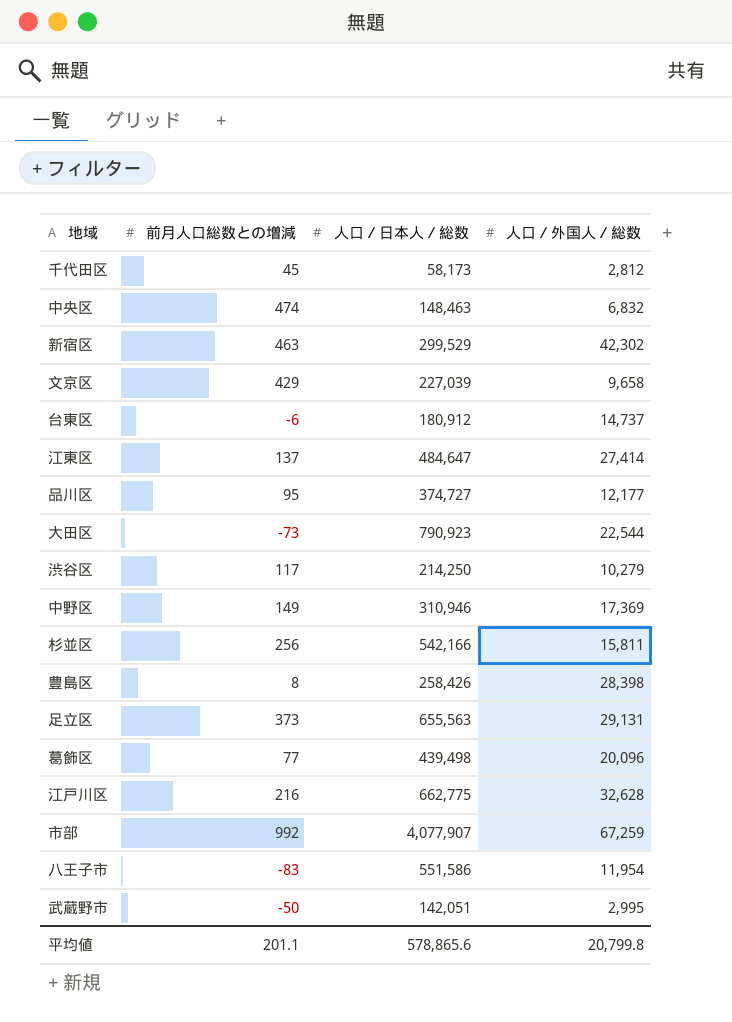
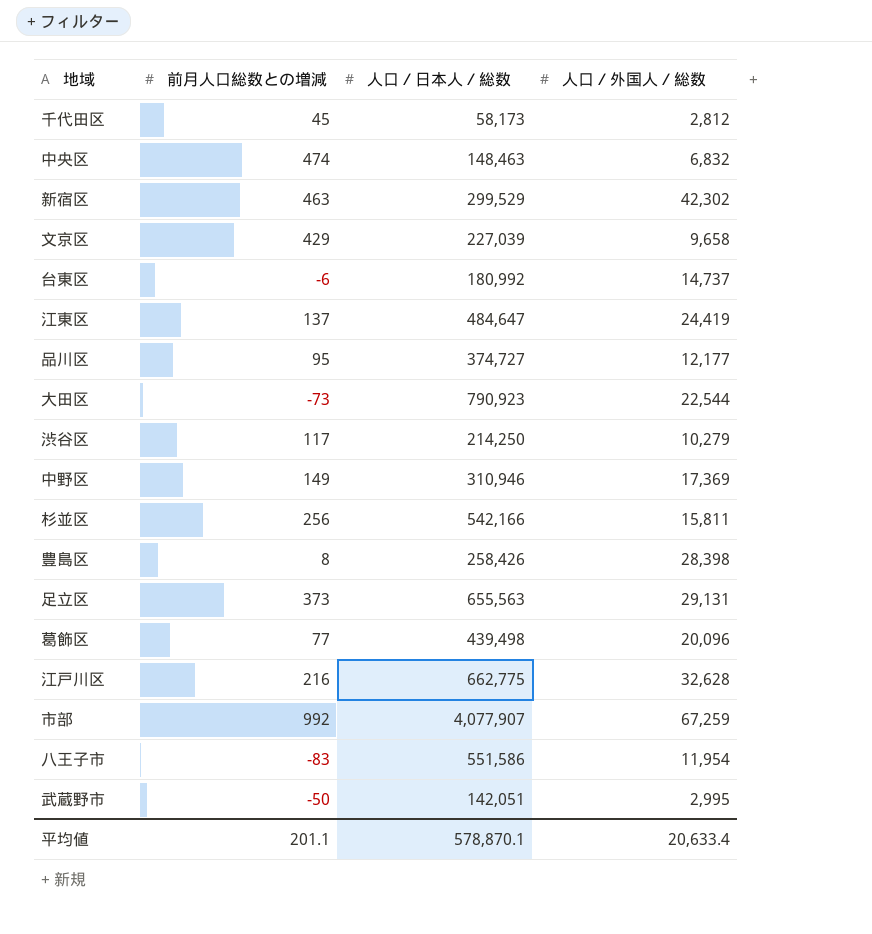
台東区 | 人口／日本人／総数: 180,912 -> 180,992
江東区 | 人口／外国人／総数: 27,414 -> 24,419
平均値 | 人口／日本人／総数: 578,865.6 -> 578,870.1
平均値 | 人口／外国人／総数: 20,799.8 -> 20,633.4

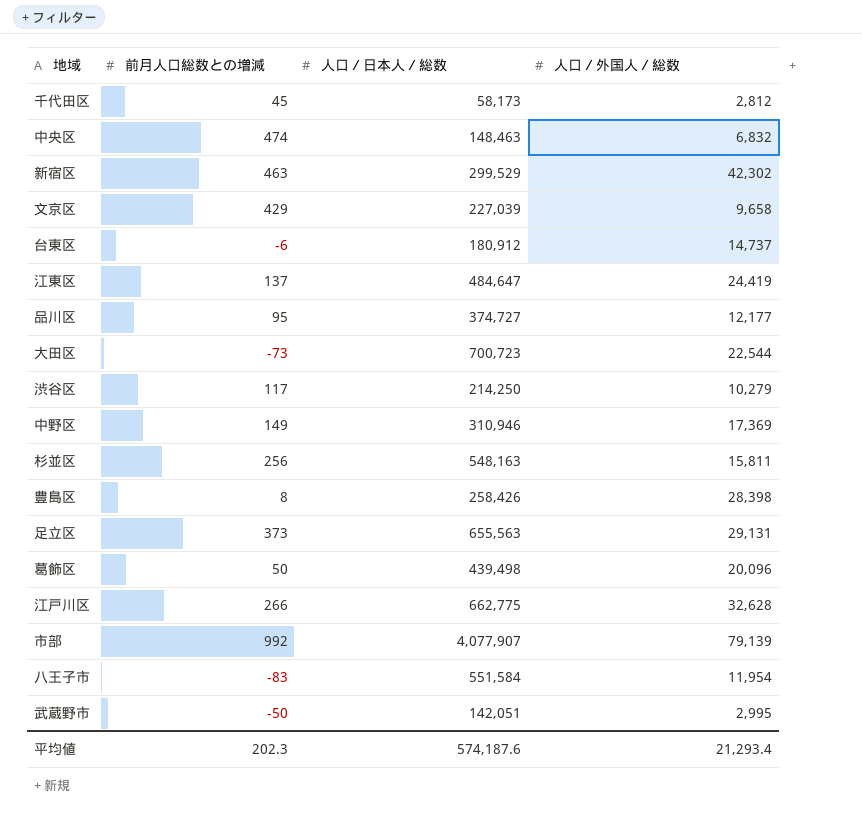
台東区 | 人口／日本人／総数: 180,992 -> 180,912
大田区 | 人口／日本人／総数: 790,923 -> 700,723
杉並区 | 人口／日本人／総数: 542,166 -> 548,163
葛飾区 | 前月人口総数との増減: 77 -> 50
江戸川区 | 前月人口総数との増減: 216 -> 266
市部 | 人口／外国人／総数: 67,259 -> 79,139
八王子市 | 人口／日本人／総数: 551,586 -> 551,584
平均値 | 前月人口総数との増減: 201.1 -> 202.3
平均値 | 人口／日本人／総数: 578,870.1 -> 574,187.6
平均値 | 人口／外国人／総数: 20,633.4 -> 21,293.4

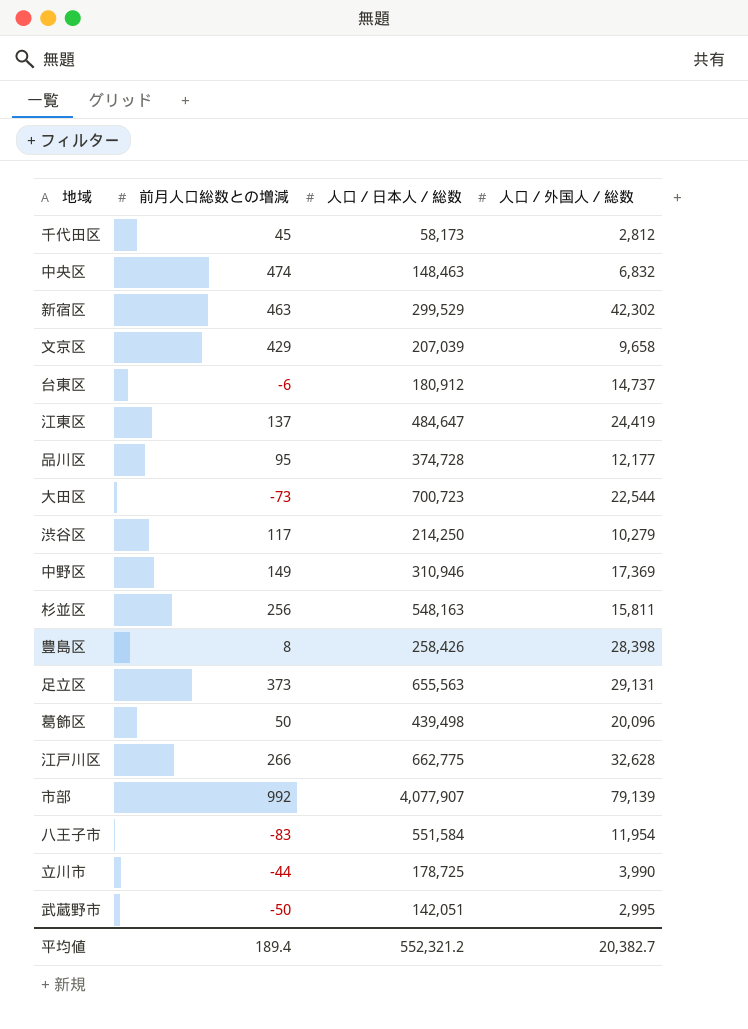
文京区 | 人口／日本人／総数: 227,039 -> 207,039
品川区 | 人口／日本人／総数: 374,727 -> 374,728
row 立川市: none -> -44 | 178,725 | 3,990
平均値 | 前月人口総数との増減: 202.3 -> 189.4
平均値 | 人口／日本人／総数: 574,187.6 -> 552,321.2
平均値 | 人口／外国人／総数: 21,293.4 -> 20,382.7

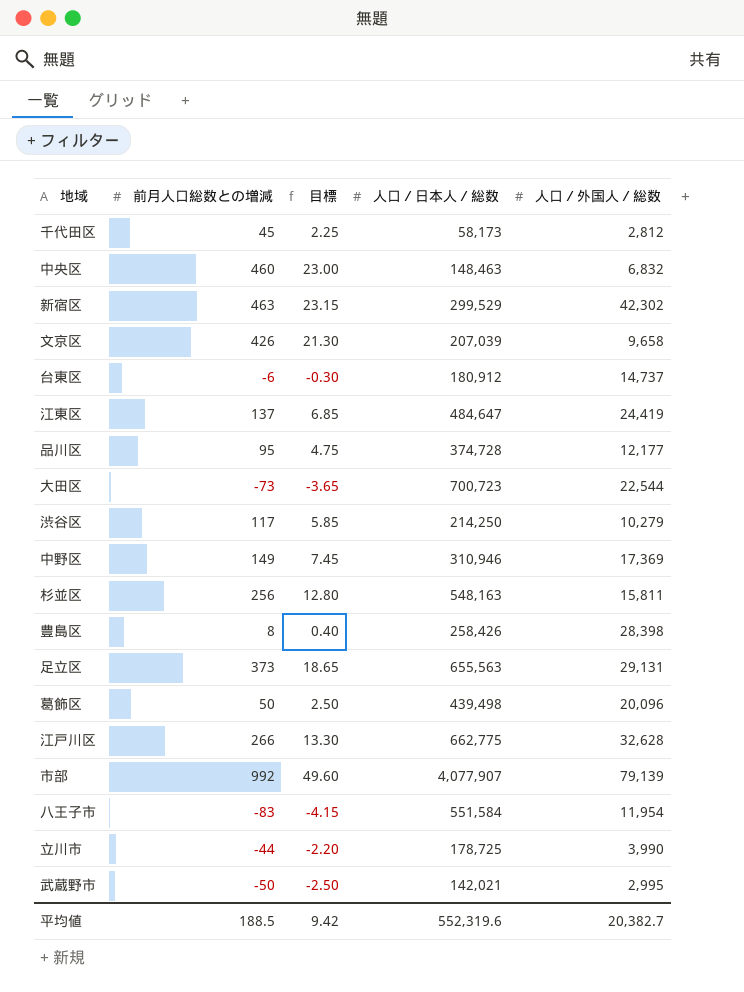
column 目標 | formula: none -> [前月人口総数との増減] * 0.05
中央区 | 前月人口総数との増減: 474 -> 460
文京区 | 前月人口総数との増減: 429 -> 426
武蔵野市 | 人口／日本人／総数: 142,051 -> 142,021
平均値 | 前月人口総数との増減: 189.4 -> 188.5
平均値 | 人口／日本人／総数: 552,321.2 -> 552,319.6

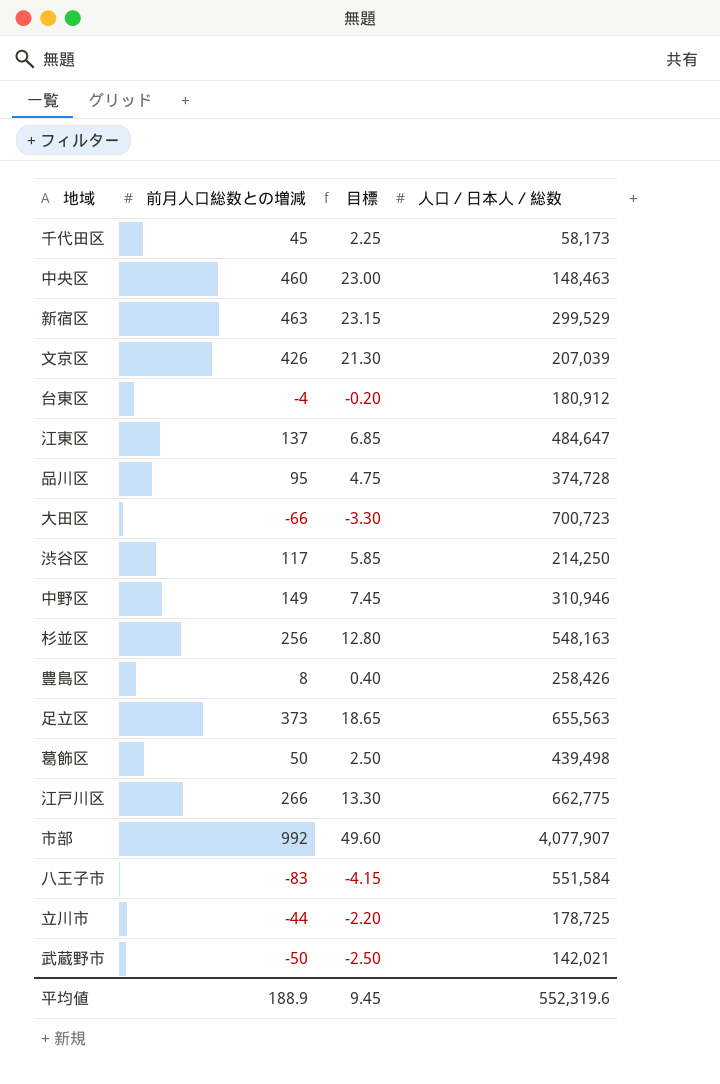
column 人口／外国人／総数 | position: 5 -> none
台東区 | 前月人口総数との増減: -6 -> -4
台東区 | 目標: -0.30 -> -0.20
大田区 | 前月人口総数との増減: -73 -> -66
大田区 | 目標: -3.65 -> -3.30
平均値 | 前月人口総数との増減: 188.5 -> 188.9
平均値 | 目標: 9.42 -> 9.45

